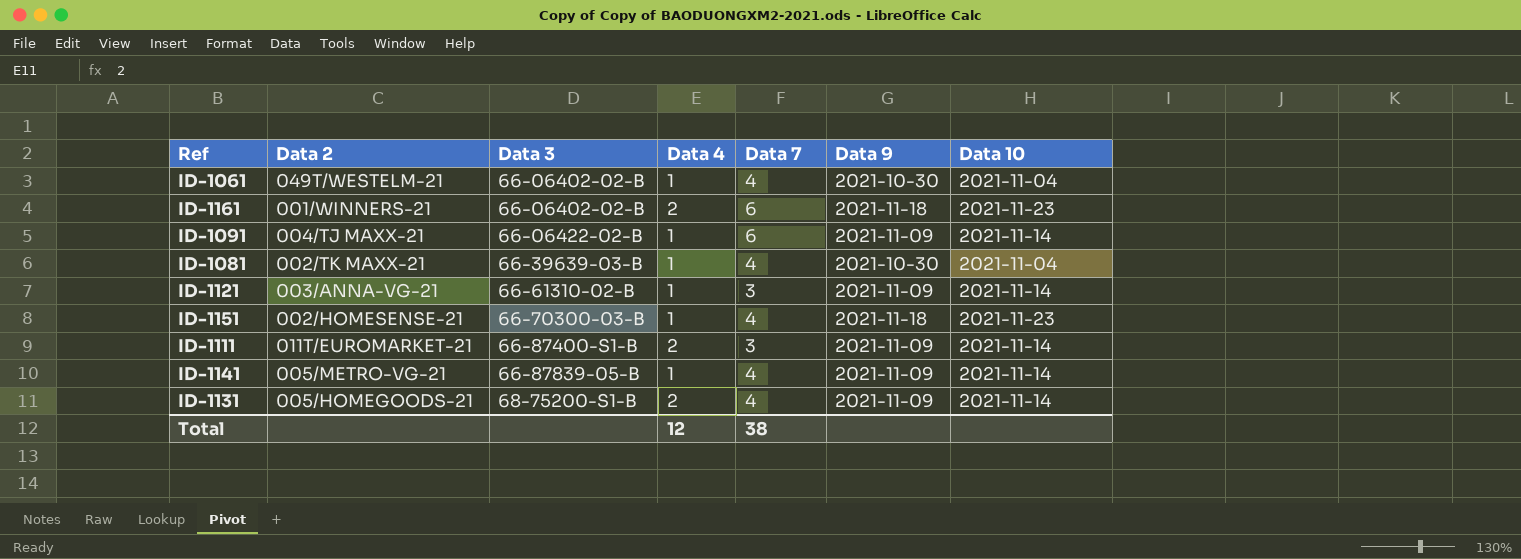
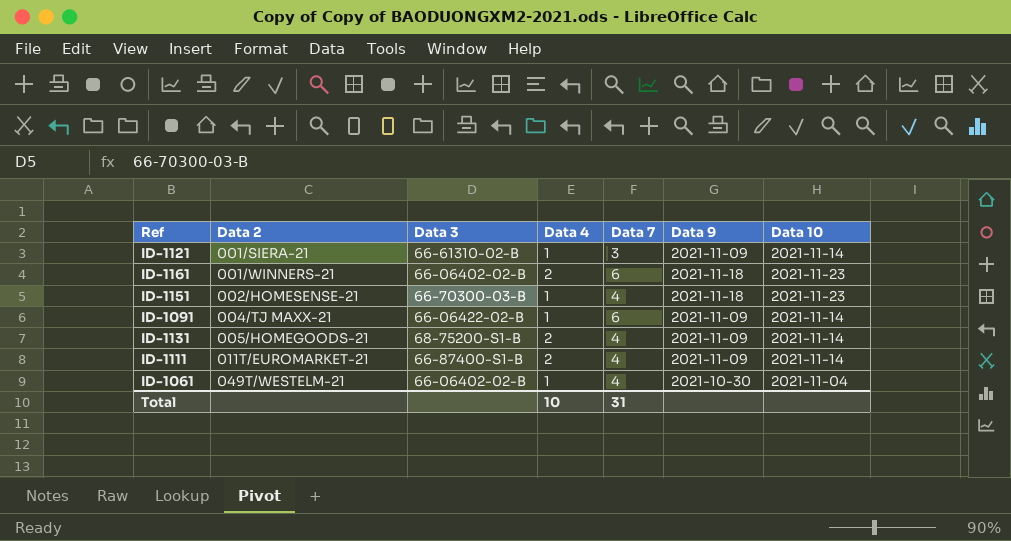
row order: Data 3 ascending -> Data 2 ascending
row ID-1081: 002/TK MAXX-21 | 66-39639-03-B | 1 | 4 | 2021-10-30 | 2021-11-04 -> none
row ID-1141: 005/METRO-VG-21 | 66-87839-05-B | 1 | 4 | 2021-11-09 | 2021-11-14 -> none
ID-1121 | Data 2: 003/ANNA-VG-21 -> 001/SIERA-21
ID-1111 | Data 7: 3 -> 4
Total | Data 4: 12 -> 10
Total | Data 7: 38 -> 31

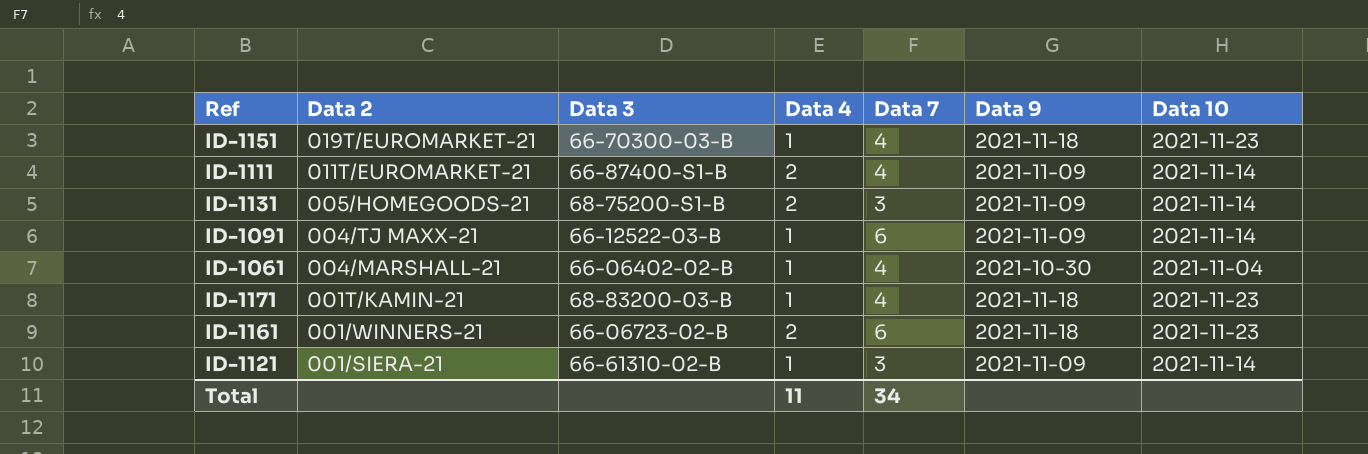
row order: Data 2 ascending -> Data 2 descending
ID-1151 | Data 2: 002/HOMESENSE-21 -> 019T/EUROMARKET-21
ID-1131 | Data 7: 4 -> 3
ID-1091 | Data 3: 66-06422-02-B -> 66-12522-03-B
ID-1061 | Data 2: 049T/WESTELM-21 -> 004/MARSHALL-21
row ID-1171: none -> 001T/KAMIN-21 | 68-83200-03-B | 1 | 4 | 2021-11-18 | 2021-11-23
ID-1161 | Data 3: 66-06402-02-B -> 66-06723-02-B
Total | Data 4: 10 -> 11
Total | Data 7: 31 -> 34

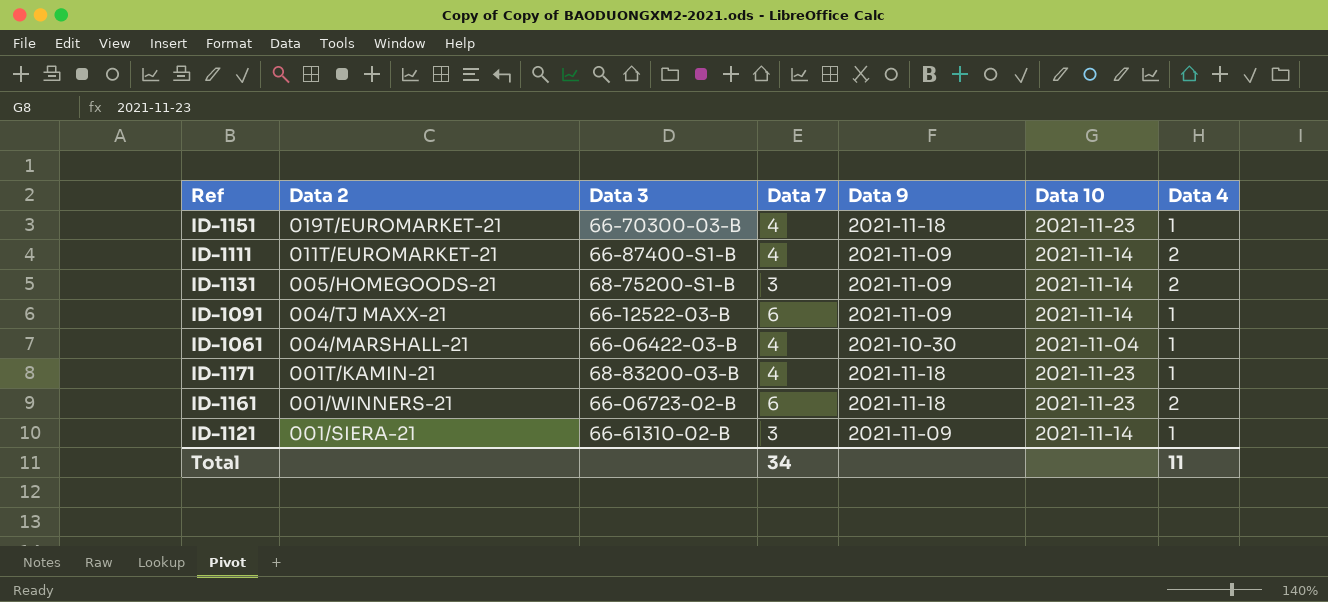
column Data 4 | position: 4 -> 7
ID-1061 | Data 3: 66-06402-02-B -> 66-06422-03-B

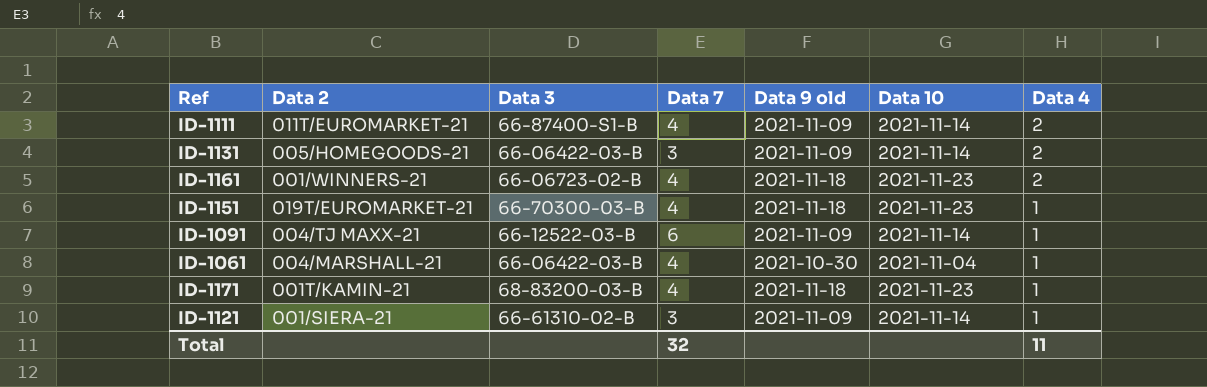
row order: Data 2 descending -> Data 4 descending
column name: Data 9 -> Data 9 old
ID-1131 | Data 3: 68-75200-S1-B -> 66-06422-03-B
ID-1161 | Data 7: 6 -> 4
Total | Data 7: 34 -> 32

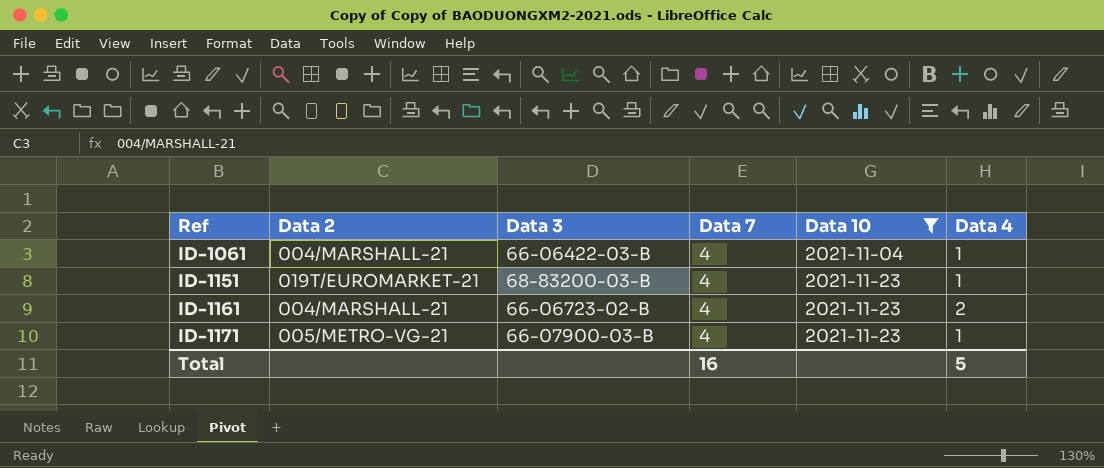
filter: none -> Data 10 != 2021-11-14
row order: Data 4 descending -> Ref ascending
column Data 9 old | position: 5 -> none
ID-1151 | Data 3: 66-70300-03-B -> 68-83200-03-B
ID-1161 | Data 2: 001/WINNERS-21 -> 004/MARSHALL-21
ID-1171 | Data 2: 001T/KAMIN-21 -> 005/METRO-VG-21
ID-1171 | Data 3: 68-83200-03-B -> 66-07900-03-B
Total | Data 7: 32 -> 16
Total | Data 4: 11 -> 5

